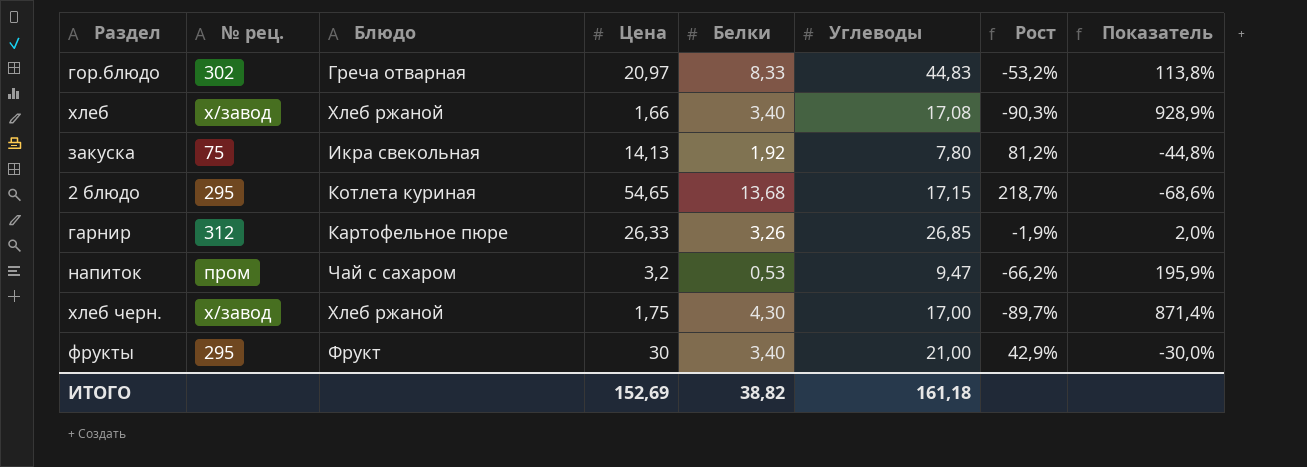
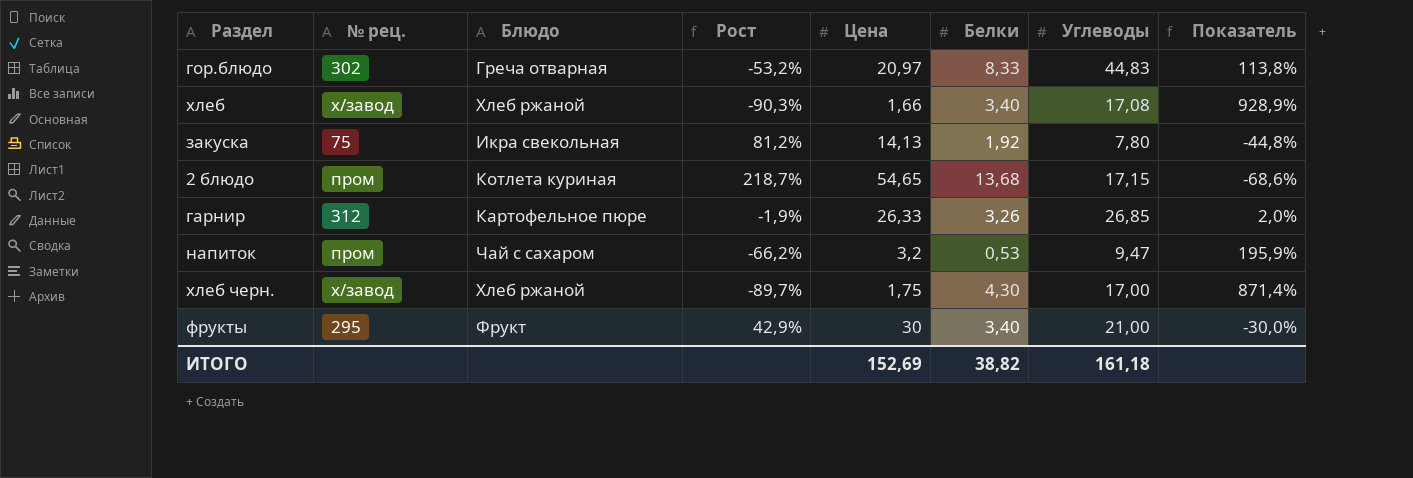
column Рост | position: 7 -> 4
2 блюдо | № рец.: 295 -> пром

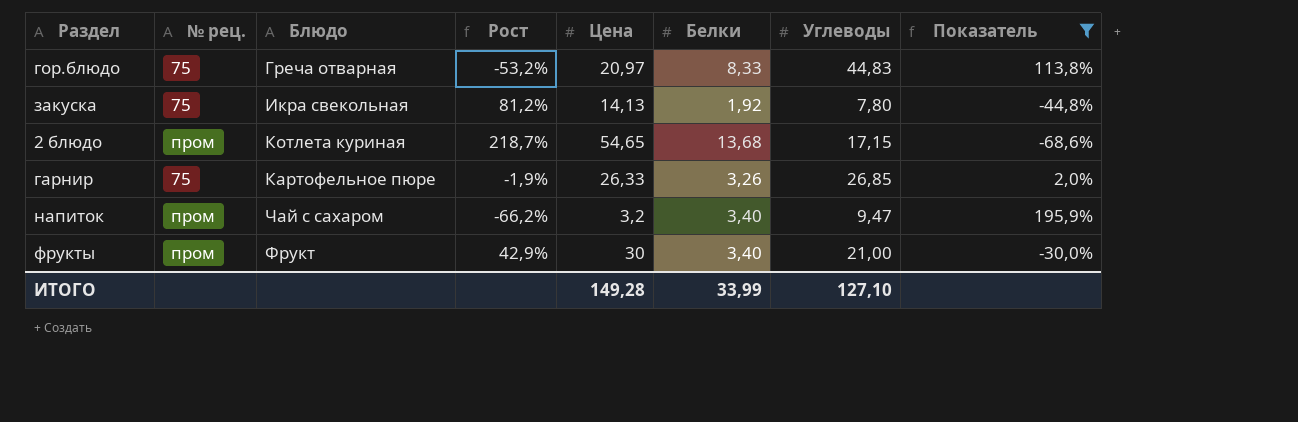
filter: none -> Показатель <= 195,9%
гор.блюдо | № рец.: 302 -> 75
гарнир | № рец.: 312 -> 75
напиток | Белки: 0,53 -> 3,40
фрукты | № рец.: 295 -> пром
ИТОГО | Цена: 152,69 -> 149,28
ИТОГО | Белки: 38,82 -> 33,99
ИТОГО | Углеводы: 161,18 -> 127,10

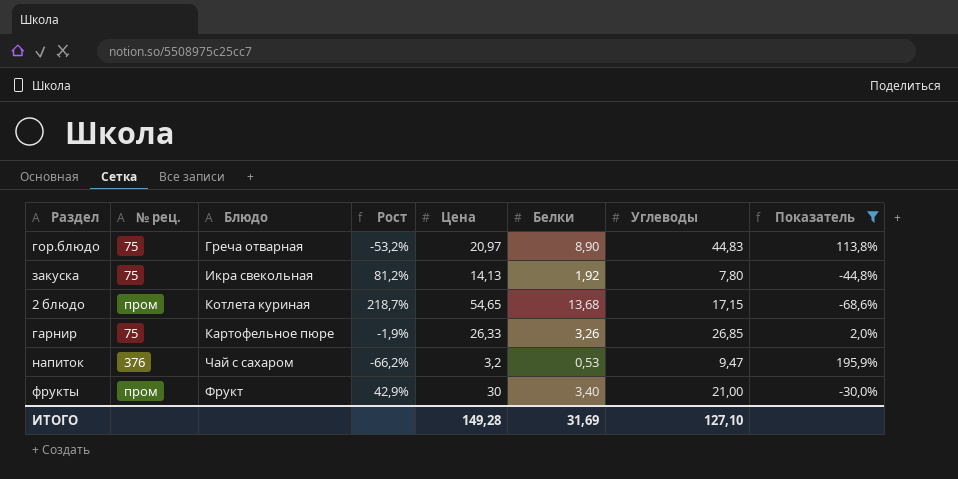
гор.блюдо | Белки: 8,33 -> 8,90
напиток | № рец.: пром -> 376
напиток | Белки: 3,40 -> 0,53
ИТОГО | Белки: 33,99 -> 31,69

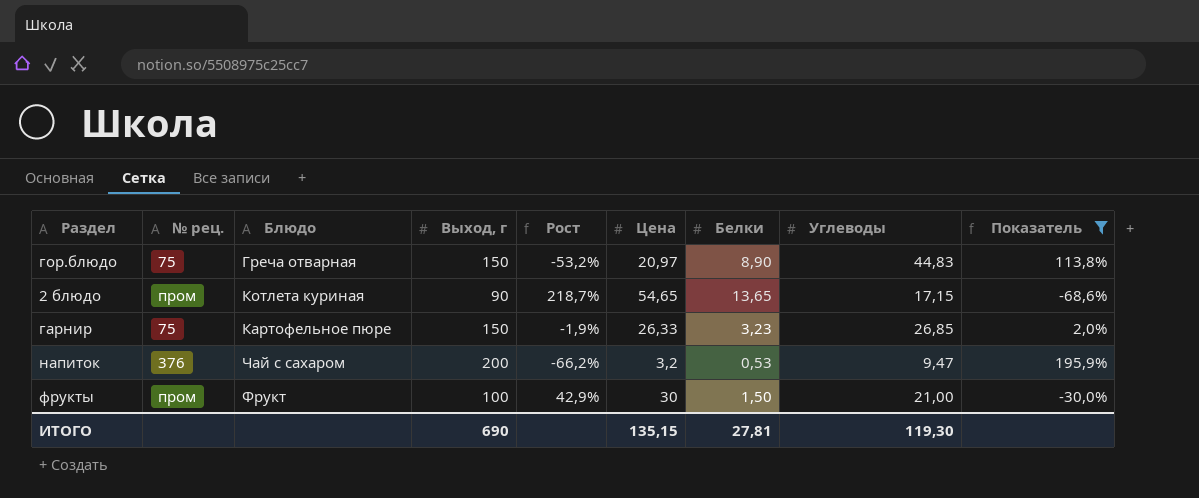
column Выход, г | position: none -> 4
row закуска: 75 | Икра свекольная | 81,2% | 14,13 | 1,92 | 7,80 | -44,8% -> none
2 блюдо | Белки: 13,68 -> 13,65
гарнир | Белки: 3,26 -> 3,23
фрукты | Белки: 3,40 -> 1,50
ИТОГО | Цена: 149,28 -> 135,15
ИТОГО | Белки: 31,69 -> 27,81
ИТОГО | Углеводы: 127,10 -> 119,30

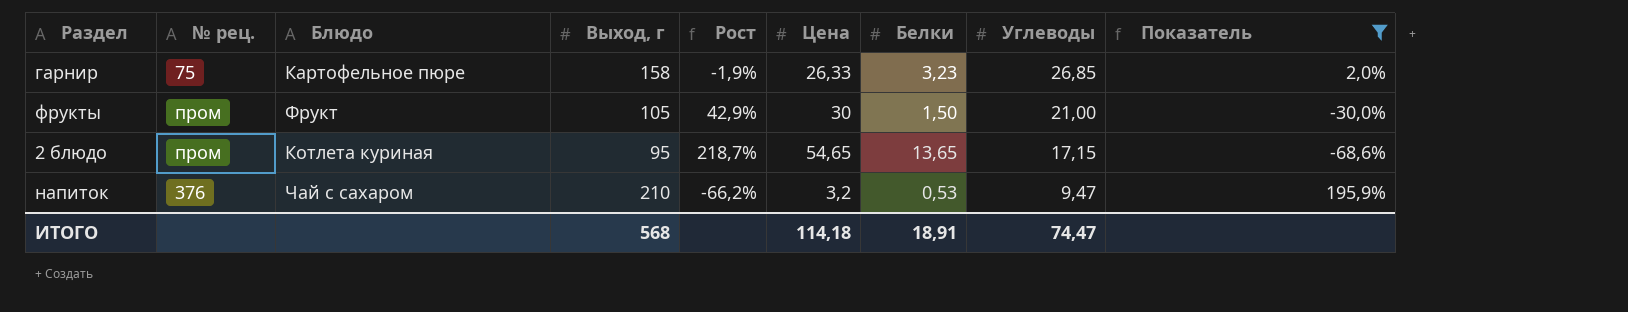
row order: none -> Углеводы descending
row гор.блюдо: 75 | Греча отварная | 150 | -53,2% | 20,97 | 8,90 | 44,83 | 113,8% -> none
гарнир | Выход, г: 150 -> 158
фрукты | Выход, г: 100 -> 105
2 блюдо | Выход, г: 90 -> 95
напиток | Выход, г: 200 -> 210
ИТОГО | Выход, г: 690 -> 568
ИТОГО | Цена: 135,15 -> 114,18
ИТОГО | Белки: 27,81 -> 18,91
ИТОГО | Углеводы: 119,30 -> 74,47

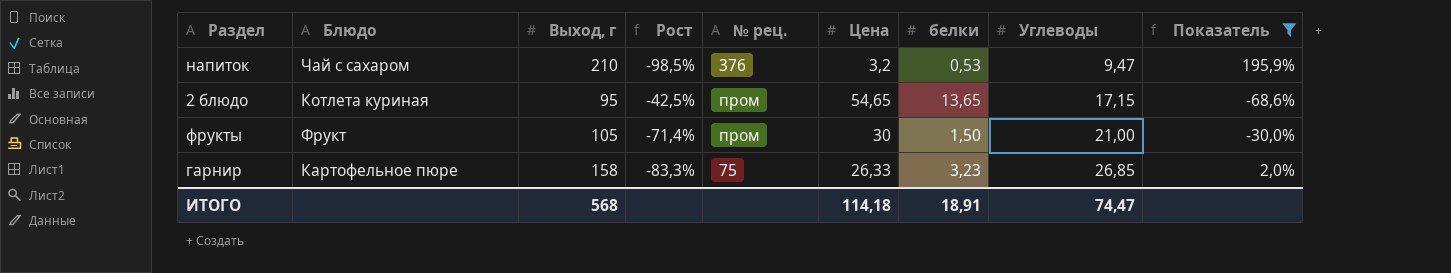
row order: Углеводы descending -> Углеводы ascending
column Рост | formula: ([Цена] - [Углеводы]) / [Углеводы] -> ([Цена] - [Выход, г]) / [Выход, г]
column № рец. | position: 2 -> 5
column name: Белки -> белки

